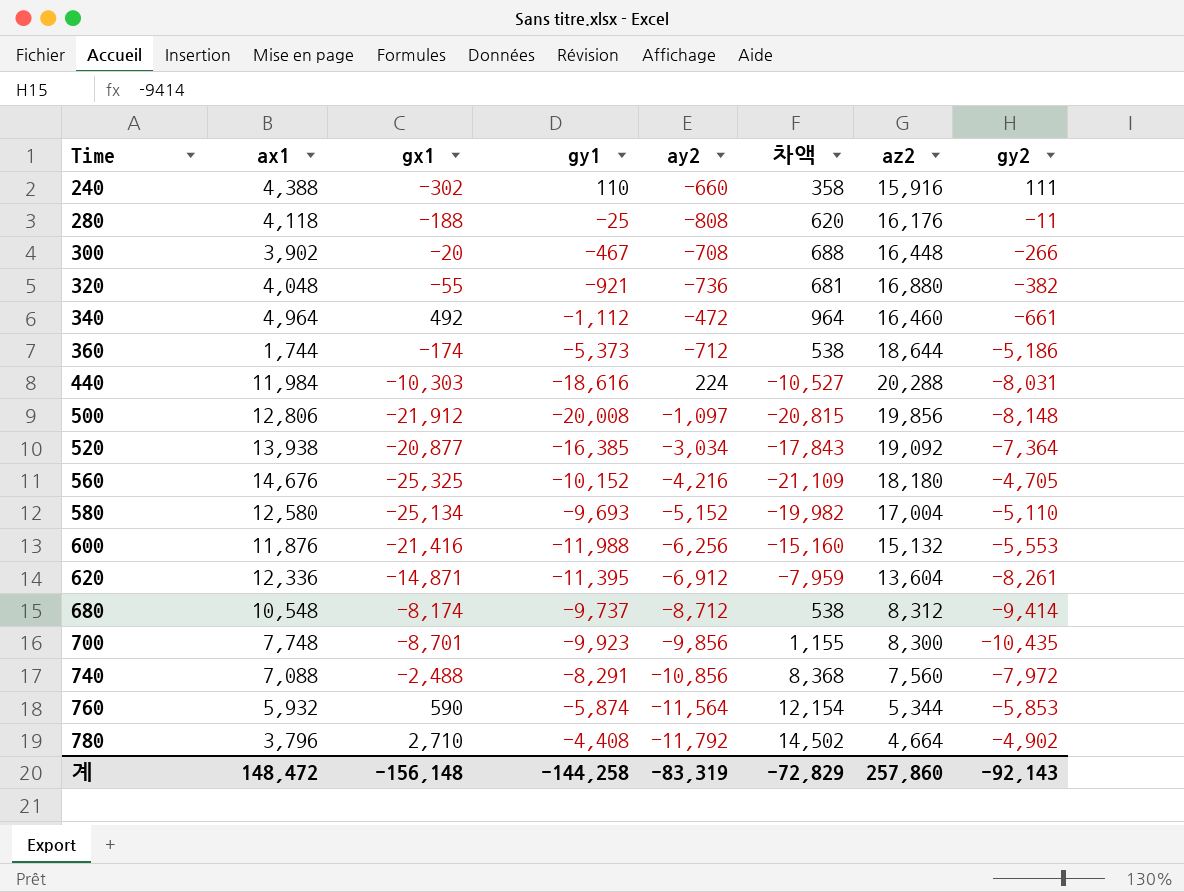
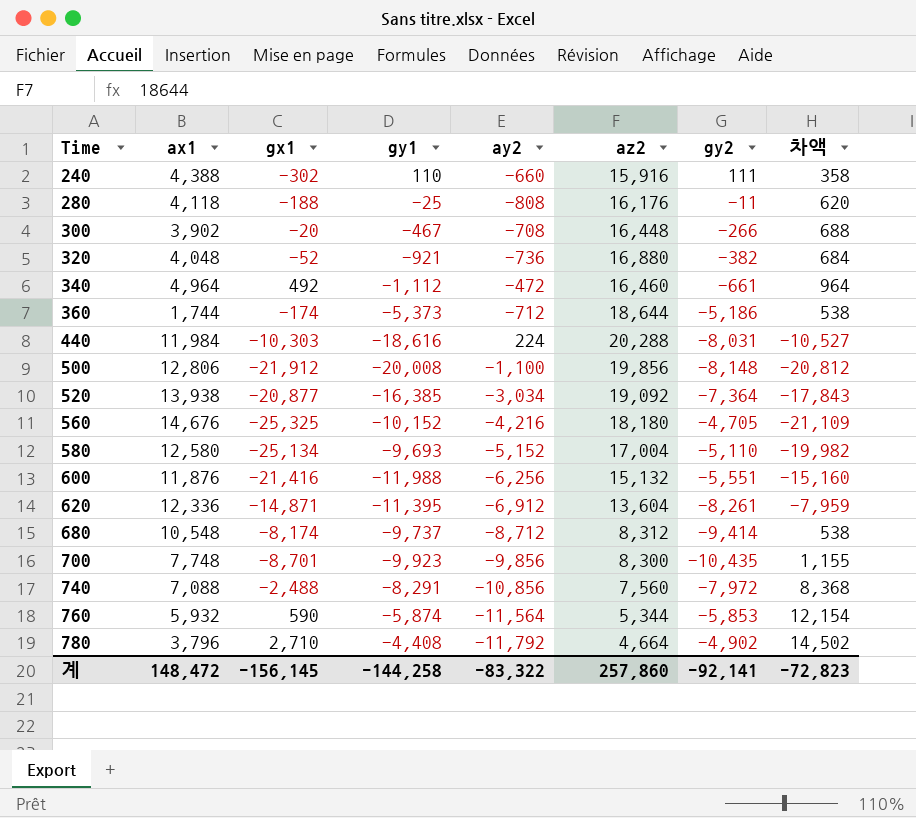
column 차액 | position: 6 -> 8
320 | gx1: -55 -> -52
320 | 차액: 681 -> 684
500 | ay2: -1,097 -> -1,100
500 | 차액: -20,815 -> -20,812
600 | gy2: -5,553 -> -5,551
계 | gx1: -156,148 -> -156,145
계 | ay2: -83,319 -> -83,322
계 | gy2: -92,143 -> -92,141
계 | 차액: -72,829 -> -72,823

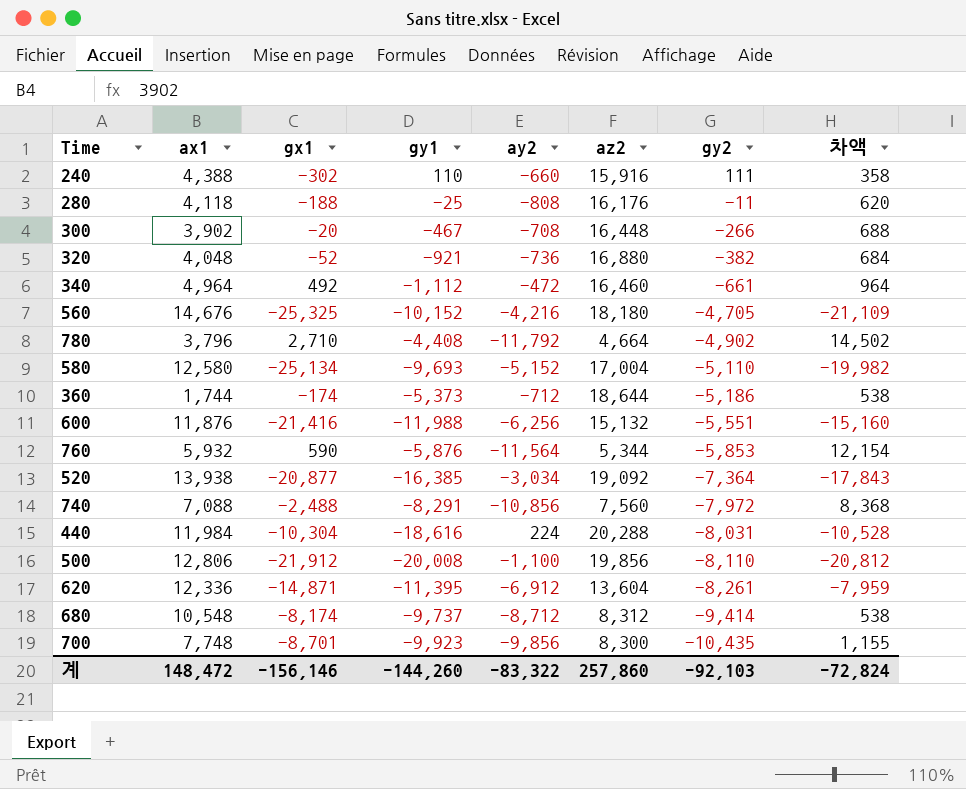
row order: Time ascending -> gy2 descending
760 | gy1: -5,874 -> -5,876
440 | gx1: -10,303 -> -10,304
440 | 차액: -10,527 -> -10,528
500 | gy2: -8,148 -> -8,110
계 | gx1: -156,145 -> -156,146
계 | gy1: -144,258 -> -144,260
계 | gy2: -92,141 -> -92,103
계 | 차액: -72,823 -> -72,824

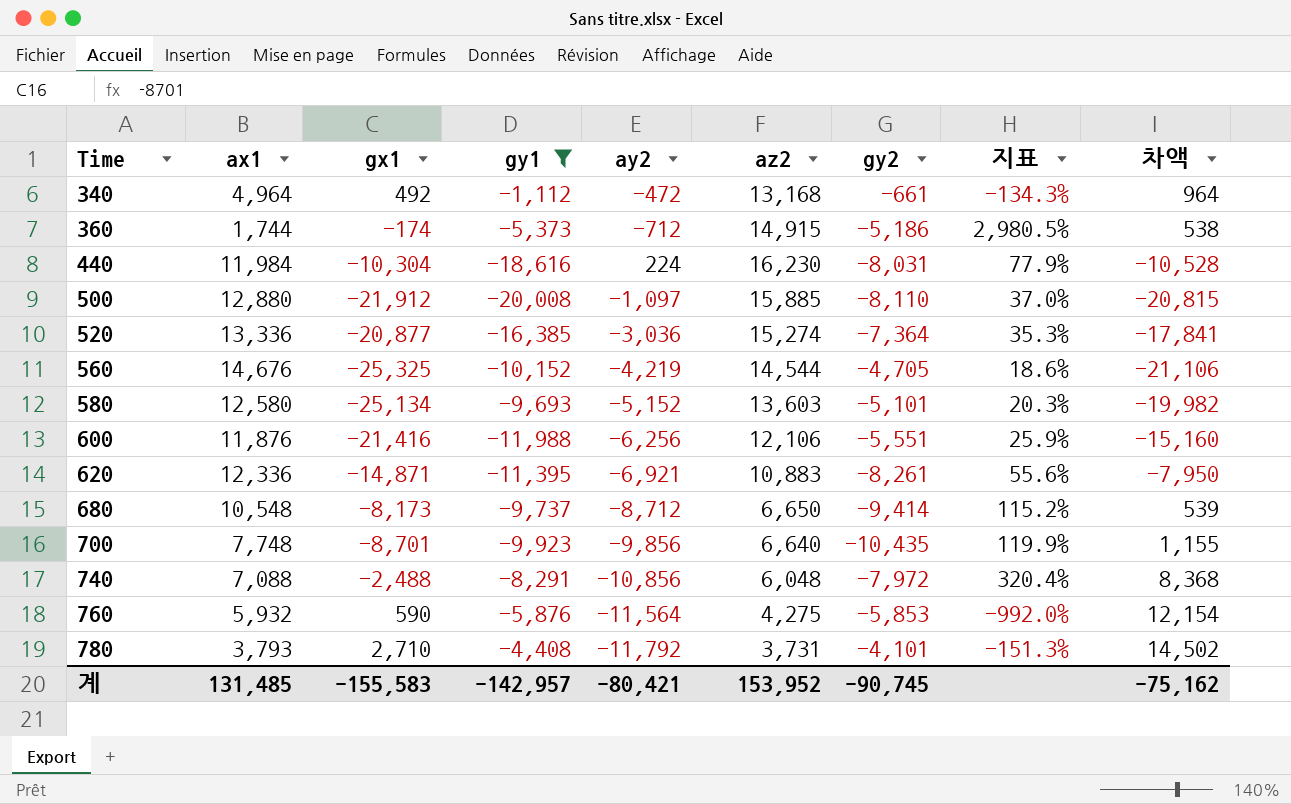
filter: none -> gy1 <= -1,112
row order: gy2 descending -> Time ascending
column 지표 | formula: none -> [gy2] / [gx1]
340 | az2: 16,460 -> 13,168
360 | az2: 18,644 -> 14,915
440 | az2: 20,288 -> 16,230
500 | ax1: 12,806 -> 12,880
500 | ay2: -1,100 -> -1,097
500 | az2: 19,856 -> 15,885
500 | 차액: -20,812 -> -20,815
520 | ax1: 13,938 -> 13,336
520 | ay2: -3,034 -> -3,036
520 | az2: 19,092 -> 15,274
520 | 차액: -17,843 -> -17,841
560 | ay2: -4,216 -> -4,219
560 | az2: 18,180 -> 14,544
560 | 차액: -21,109 -> -21,106
580 | az2: 17,004 -> 13,603
580 | gy2: -5,110 -> -5,101
600 | az2: 15,132 -> 12,106
620 | ay2: -6,912 -> -6,921
620 | az2: 13,604 -> 10,883
620 | 차액: -7,959 -> -7,950
680 | gx1: -8,174 -> -8,173
680 | az2: 8,312 -> 6,650
680 | 차액: 538 -> 539
700 | az2: 8,300 -> 6,640
740 | az2: 7,560 -> 6,048
760 | az2: 5,344 -> 4,275
780 | ax1: 3,796 -> 3,793
780 | az2: 4,664 -> 3,731
780 | gy2: -4,902 -> -4,101
계 | ax1: 148,472 -> 131,485
계 | gx1: -156,146 -> -155,583
계 | gy1: -144,260 -> -142,957
계 | ay2: -83,322 -> -80,421
계 | az2: 257,860 -> 153,952
계 | gy2: -92,103 -> -90,745
계 | 차액: -72,824 -> -75,162

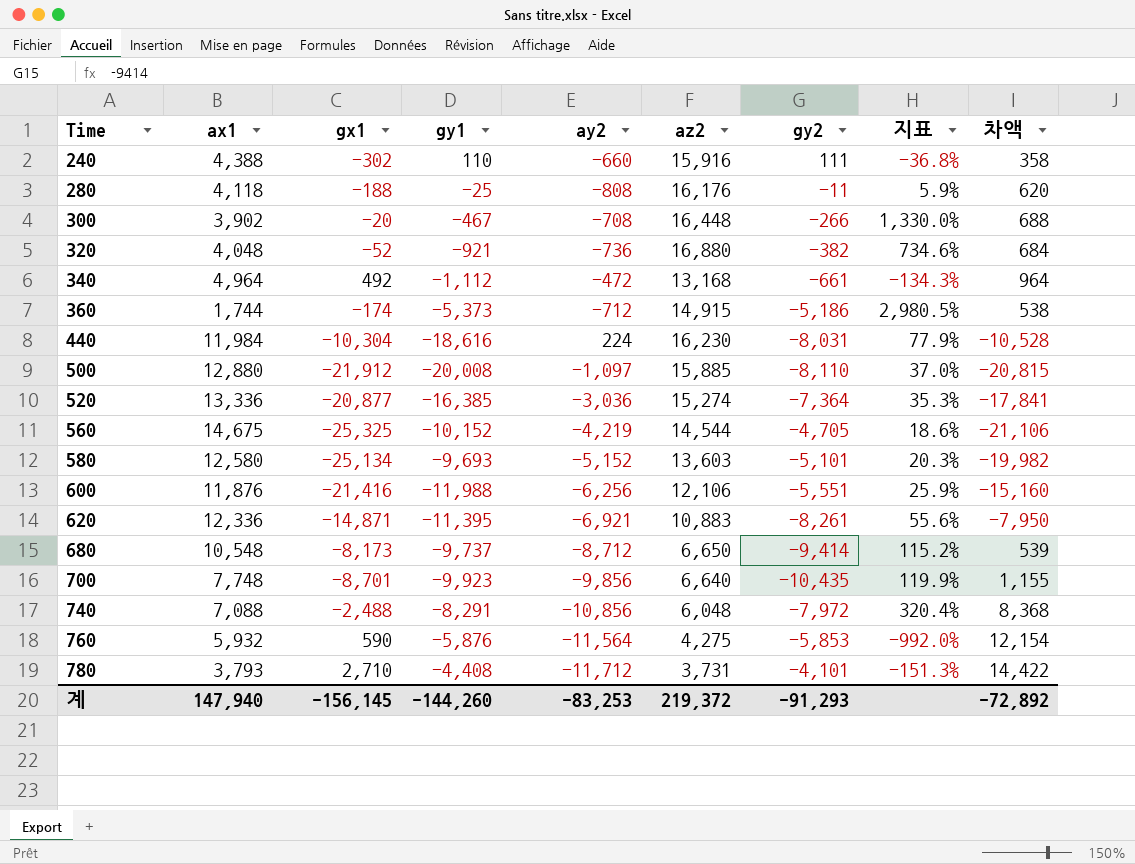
filter: gy1 <= -1,112 -> none
560 | ax1: 14,676 -> 14,675
780 | ay2: -11,792 -> -11,712
780 | 차액: 14,502 -> 14,422
계 | ax1: 131,485 -> 147,940
계 | gx1: -155,583 -> -156,145
계 | gy1: -142,957 -> -144,260
계 | ay2: -80,421 -> -83,253
계 | az2: 153,952 -> 219,372
계 | gy2: -90,745 -> -91,293
계 | 차액: -75,162 -> -72,892

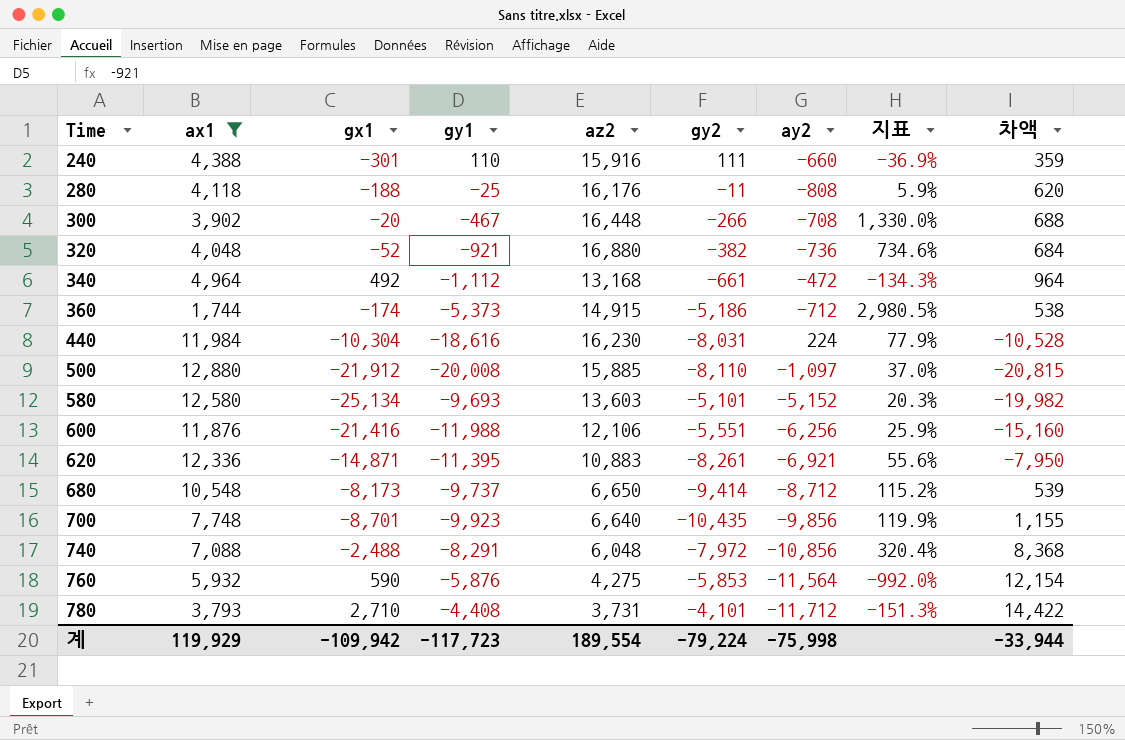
filter: none -> ax1 <= 12,880
column ay2 | position: 5 -> 7
240 | gx1: -302 -> -301
240 | 지표: -36.8% -> -36.9%
240 | 차액: 358 -> 359
계 | ax1: 147,940 -> 119,929
계 | gx1: -156,145 -> -109,942
계 | gy1: -144,260 -> -117,723
계 | az2: 219,372 -> 189,554
계 | gy2: -91,293 -> -79,224
계 | ay2: -83,253 -> -75,998
계 | 차액: -72,892 -> -33,944

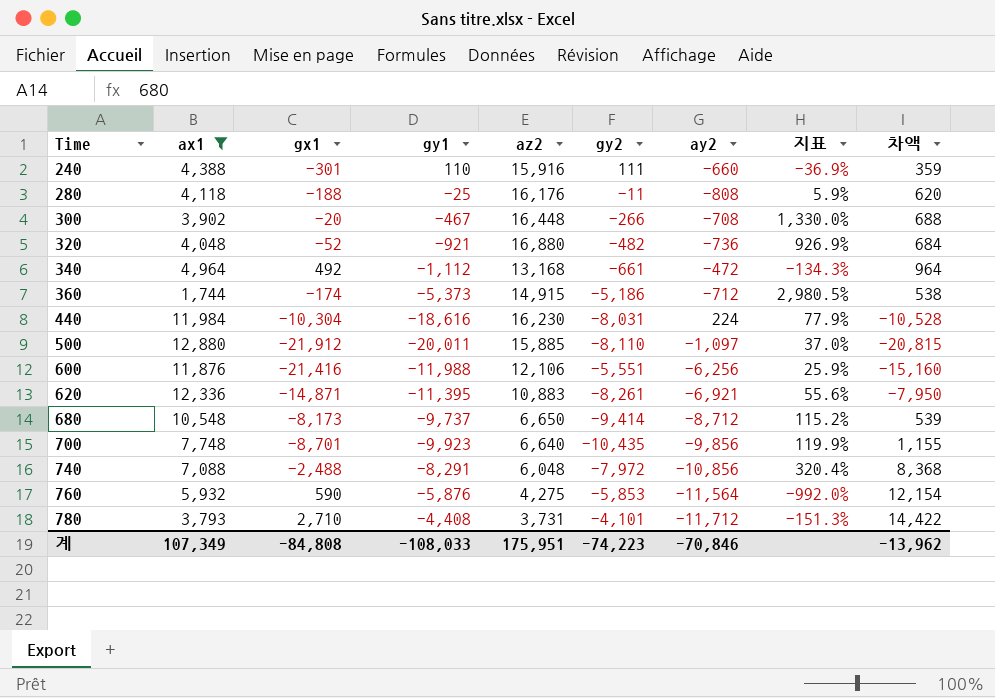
row 580: 12,580 | -25,134 | -9,693 | 13,603 | -5,101 | -5,152 | 20.3% | -19,982 -> none
320 | gy2: -382 -> -482
320 | 지표: 734.6% -> 926.9%
500 | gy1: -20,008 -> -20,011
계 | ax1: 119,929 -> 107,349
계 | gx1: -109,942 -> -84,808
계 | gy1: -117,723 -> -108,033
계 | az2: 189,554 -> 175,951
계 | gy2: -79,224 -> -74,223
계 | ay2: -75,998 -> -70,846
계 | 차액: -33,944 -> -13,962

